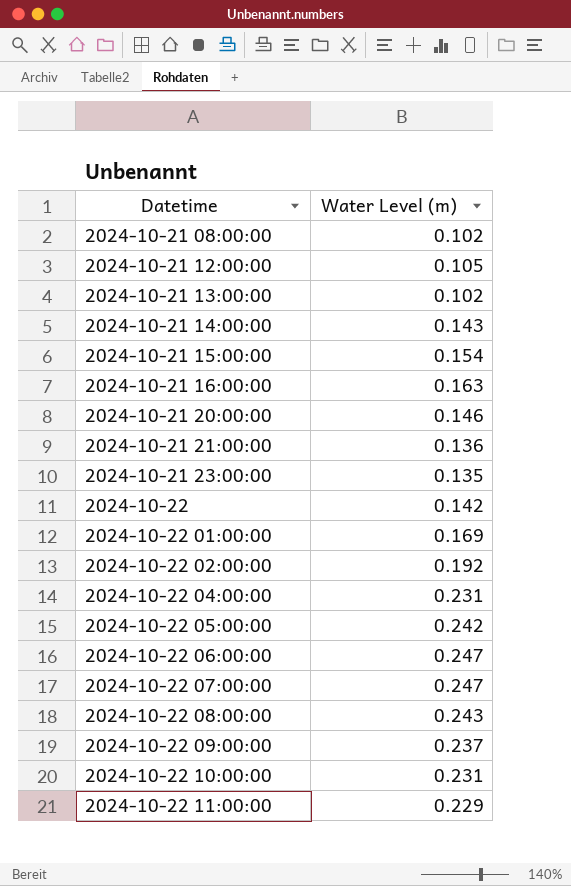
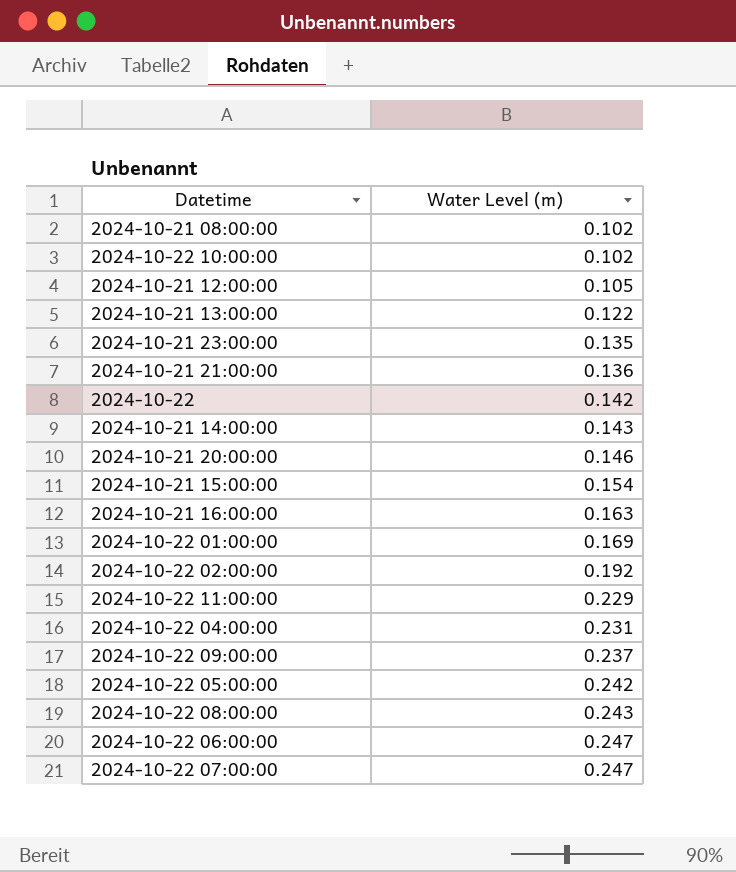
row order: Datetime ascending -> Water Level (m) ascending
2024-10-22 10:00:00 | Water Level (m): 0.231 -> 0.102
2024-10-21 13:00:00 | Water Level (m): 0.102 -> 0.122

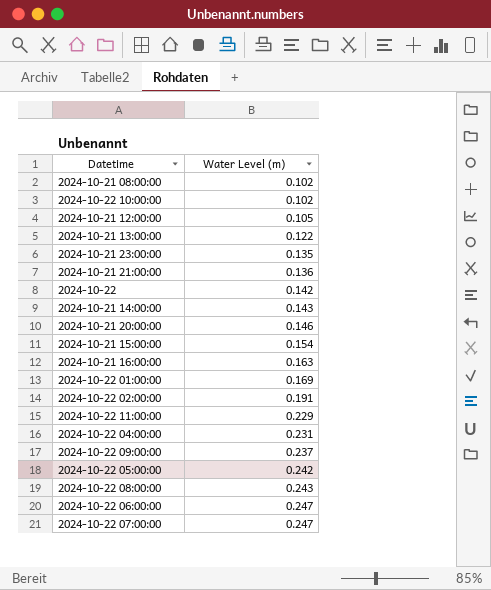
2024-10-22 02:00:00 | Water Level (m): 0.192 -> 0.191

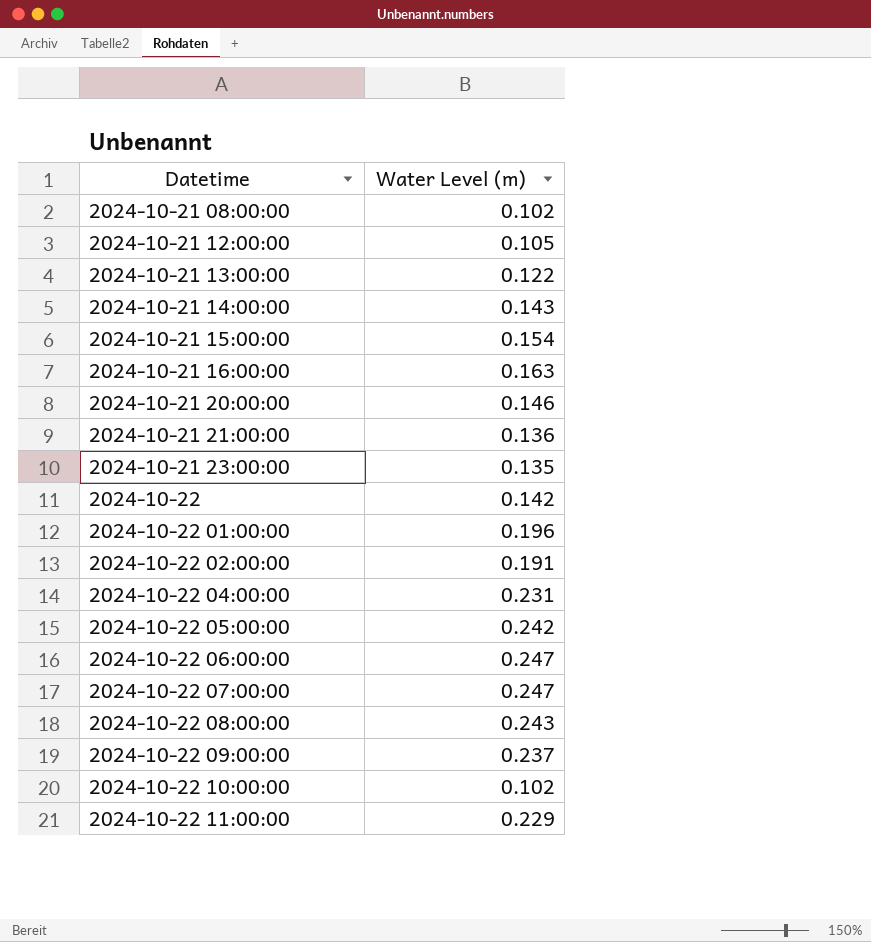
row order: Water Level (m) ascending -> Datetime ascending
2024-10-22 01:00:00 | Water Level (m): 0.169 -> 0.196

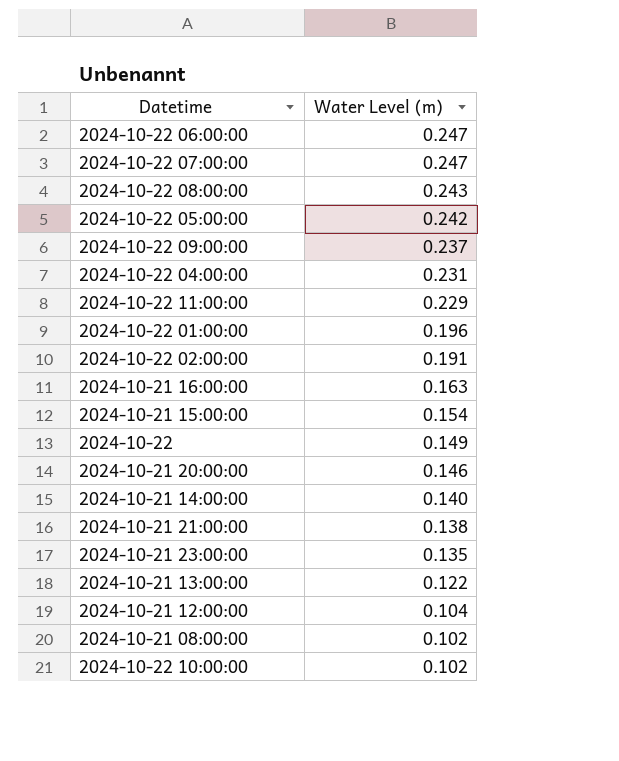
row order: Datetime ascending -> Water Level (m) descending
2024-10-22 | Water Level (m): 0.142 -> 0.149
2024-10-21 14:00:00 | Water Level (m): 0.143 -> 0.140
2024-10-21 21:00:00 | Water Level (m): 0.136 -> 0.138
2024-10-21 12:00:00 | Water Level (m): 0.105 -> 0.104

